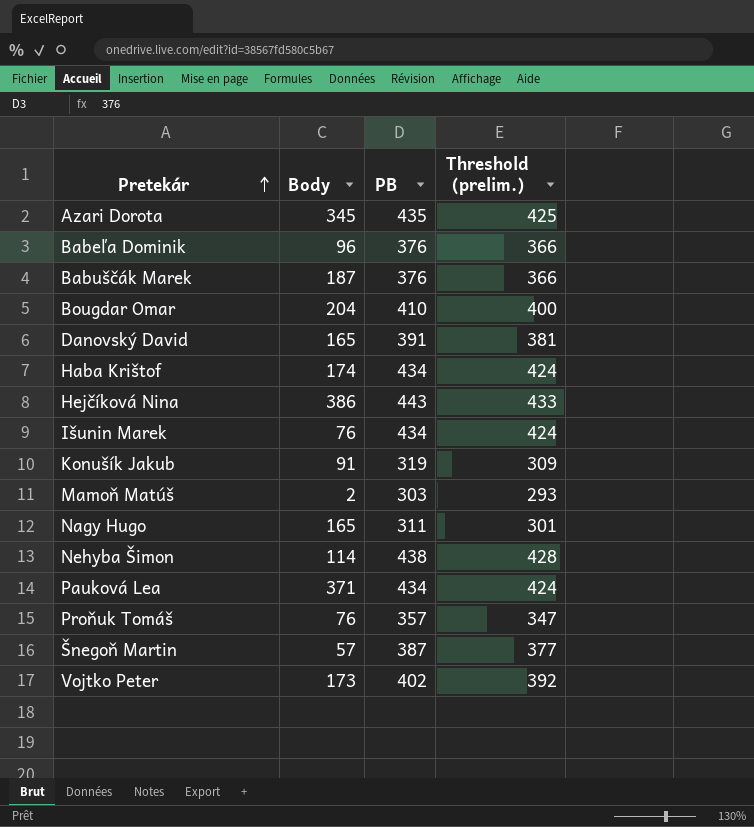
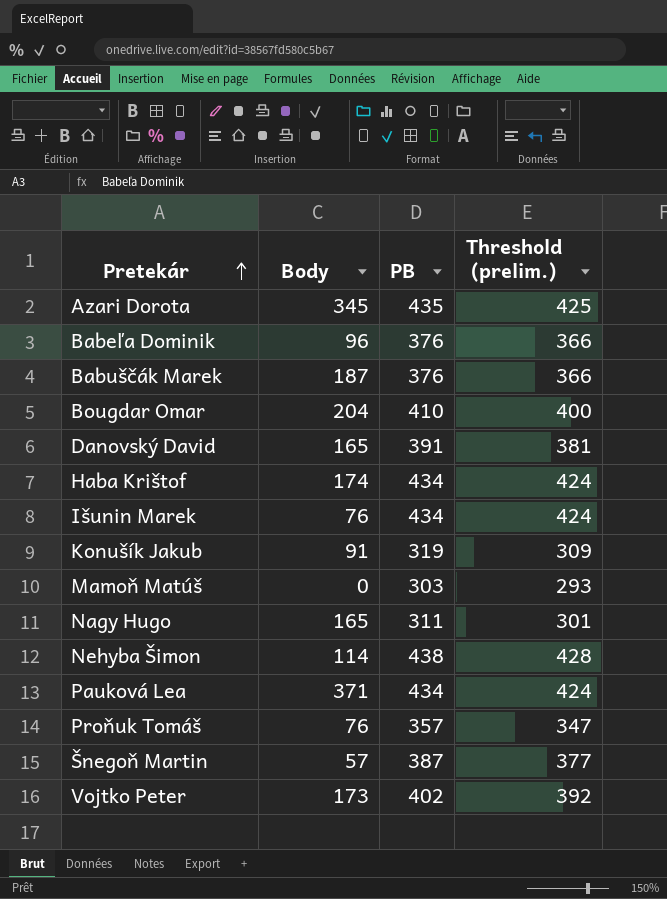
row Hejčíková Nina: 386 | 443 | 433 -> none
Mamoň Matúš | Body: 2 -> 0

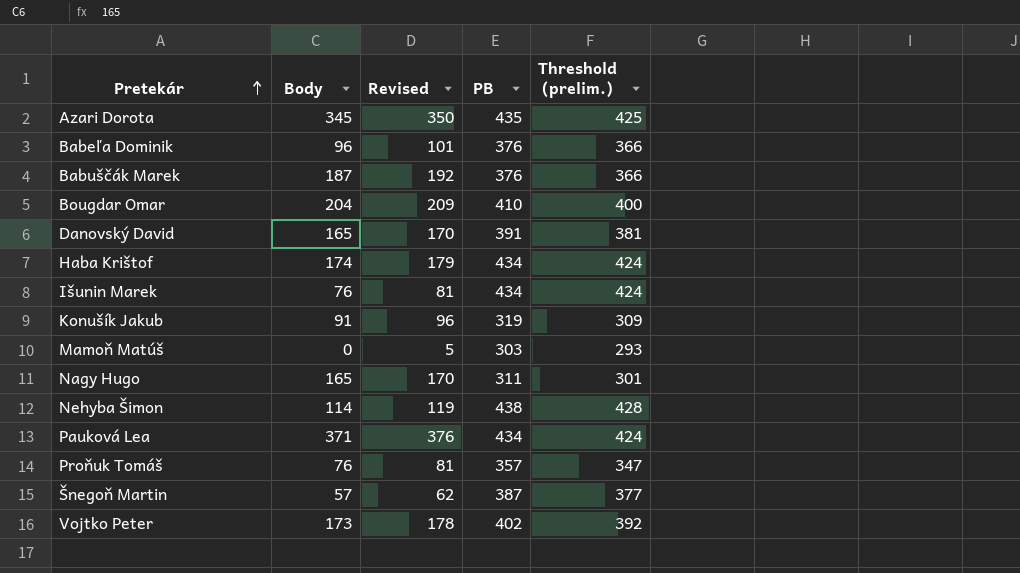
column Revised | formula: none -> [Body] + 5

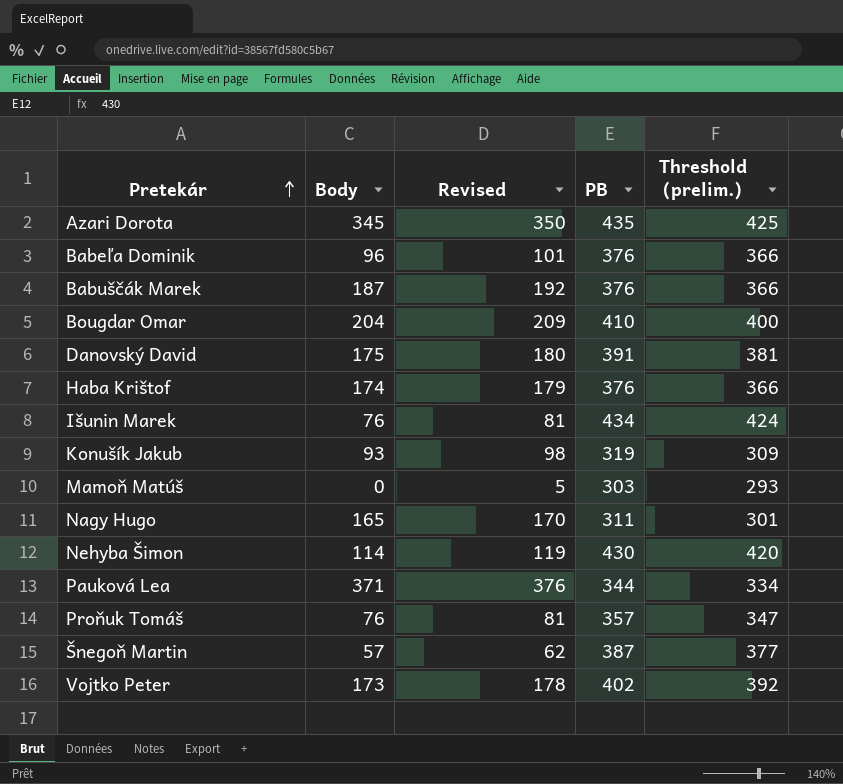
Danovský David | Body: 165 -> 175
Danovský David | Revised: 170 -> 180
Haba Krištof | PB: 434 -> 376
Haba Krištof | Threshold (prelim.): 424 -> 366
Konušík Jakub | Body: 91 -> 93
Konušík Jakub | Revised: 96 -> 98
Nehyba Šimon | PB: 438 -> 430
Nehyba Šimon | Threshold (prelim.): 428 -> 420
Pauková Lea | PB: 434 -> 344
Pauková Lea | Threshold (prelim.): 424 -> 334

